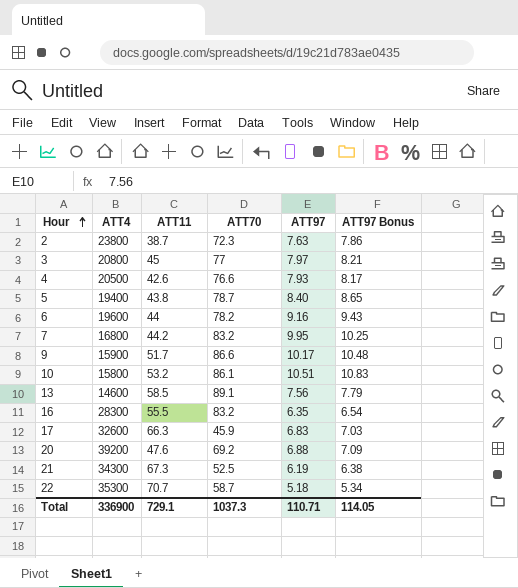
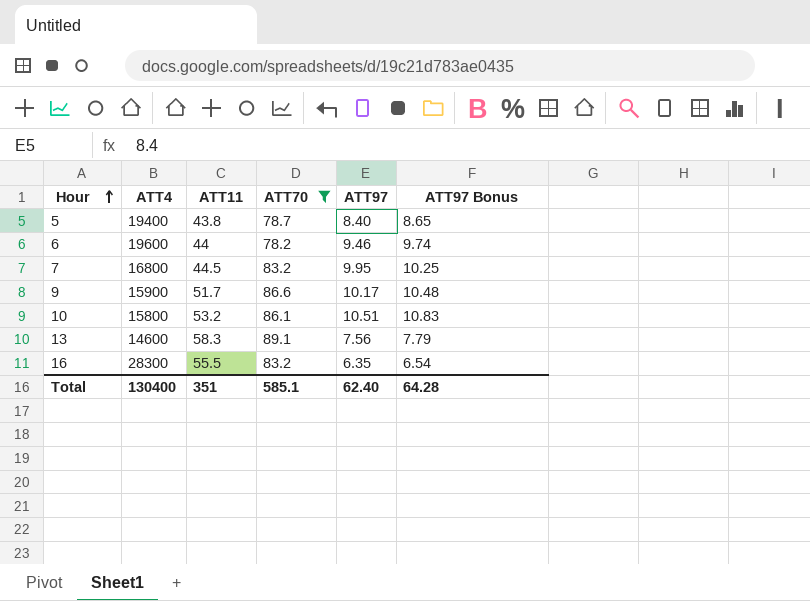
filter: none -> ATT70 >= 78.2
6 | ATT97: 9.16 -> 9.46
6 | ATT97 Bonus: 9.43 -> 9.74
7 | ATT11: 44.2 -> 44.5
13 | ATT11: 58.5 -> 58.3
Total | ATT4: 336900 -> 130400
Total | ATT11: 729.1 -> 351
Total | ATT70: 1037.3 -> 585.1
Total | ATT97: 110.71 -> 62.40
Total | ATT97 Bonus: 114.05 -> 64.28

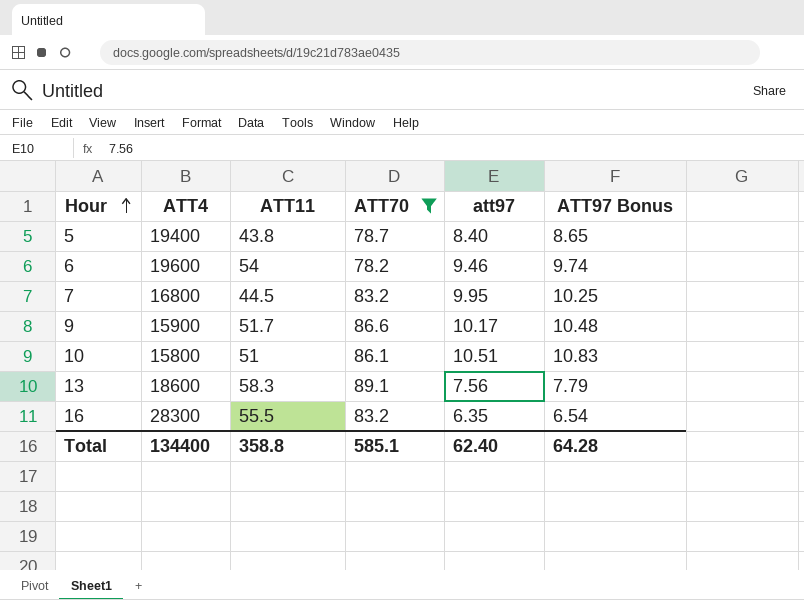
column name: ATT97 -> att97
6 | ATT11: 44 -> 54
10 | ATT11: 53.2 -> 51
13 | ATT4: 14600 -> 18600
Total | ATT4: 130400 -> 134400
Total | ATT11: 351 -> 358.8

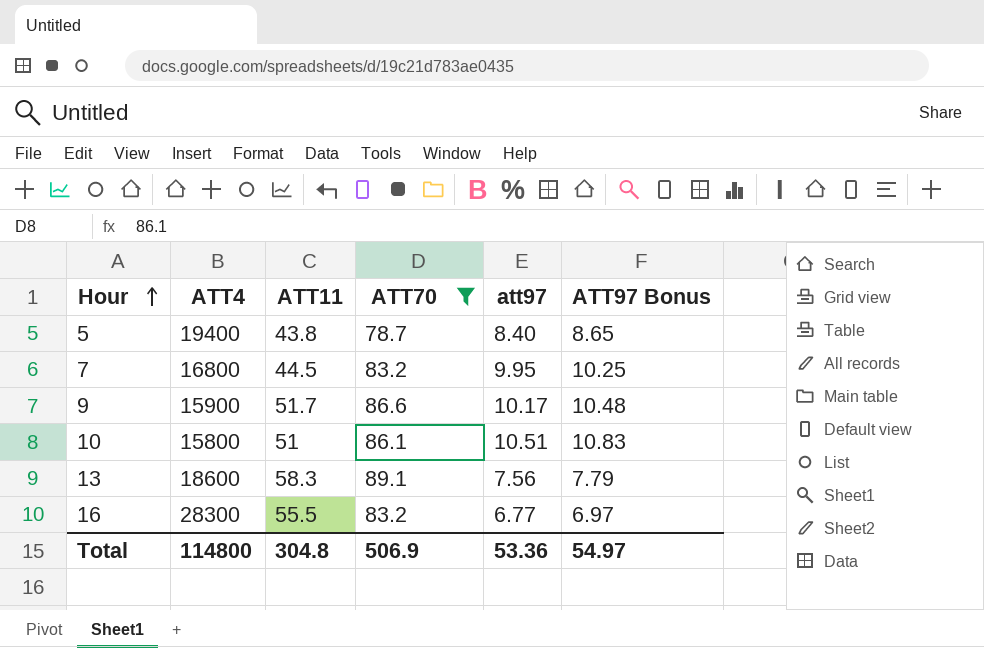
row 6: 19600 | 54 | 78.2 | 9.46 | 9.74 -> none
16 | att97: 6.35 -> 6.77
16 | ATT97 Bonus: 6.54 -> 6.97
Total | ATT4: 134400 -> 114800
Total | ATT11: 358.8 -> 304.8
Total | ATT70: 585.1 -> 506.9
Total | att97: 62.40 -> 53.36
Total | ATT97 Bonus: 64.28 -> 54.97

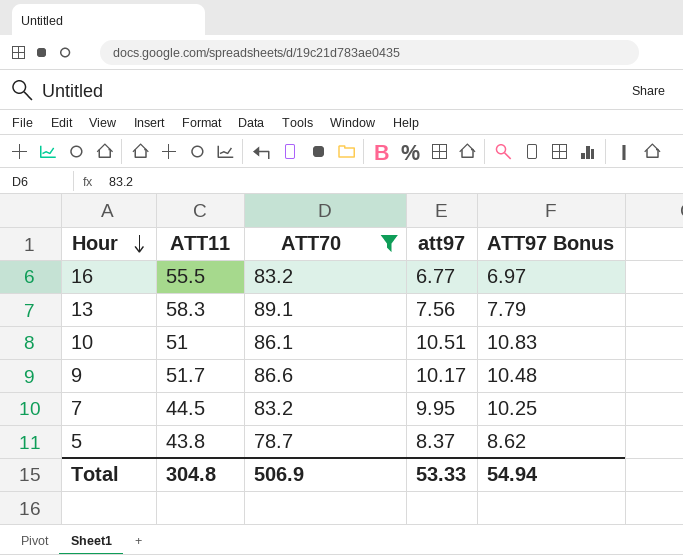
row order: Hour ascending -> Hour descending
column ATT4 | position: 2 -> none
5 | att97: 8.40 -> 8.37
5 | ATT97 Bonus: 8.65 -> 8.62
Total | att97: 53.36 -> 53.33
Total | ATT97 Bonus: 54.97 -> 54.94

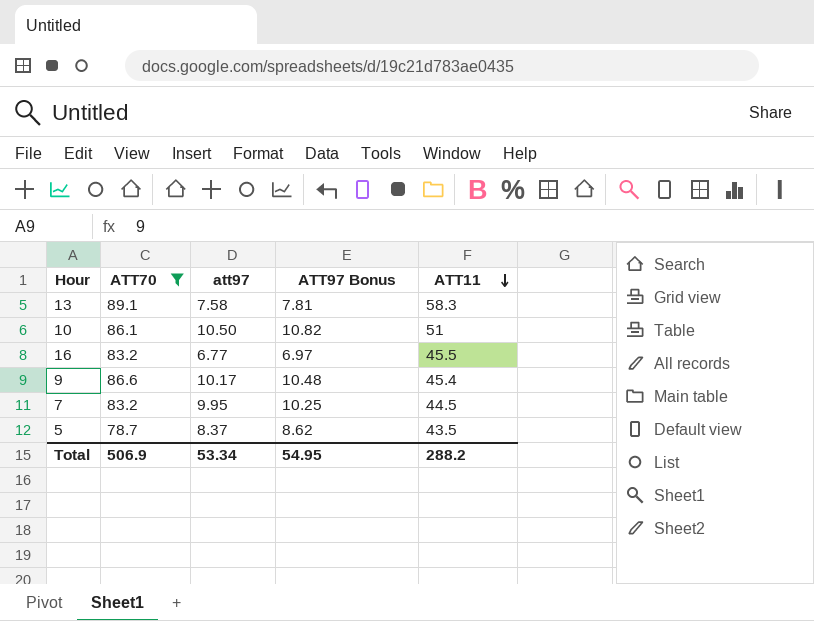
row order: Hour descending -> ATT11 descending
column ATT11 | position: 2 -> 5
13 | att97: 7.56 -> 7.58
13 | ATT97 Bonus: 7.79 -> 7.81
10 | att97: 10.51 -> 10.50
10 | ATT97 Bonus: 10.83 -> 10.82
16 | ATT11: 55.5 -> 45.5
9 | ATT11: 51.7 -> 45.4
5 | ATT11: 43.8 -> 43.5
Total | att97: 53.33 -> 53.34
Total | ATT97 Bonus: 54.94 -> 54.95
Total | ATT11: 304.8 -> 288.2

